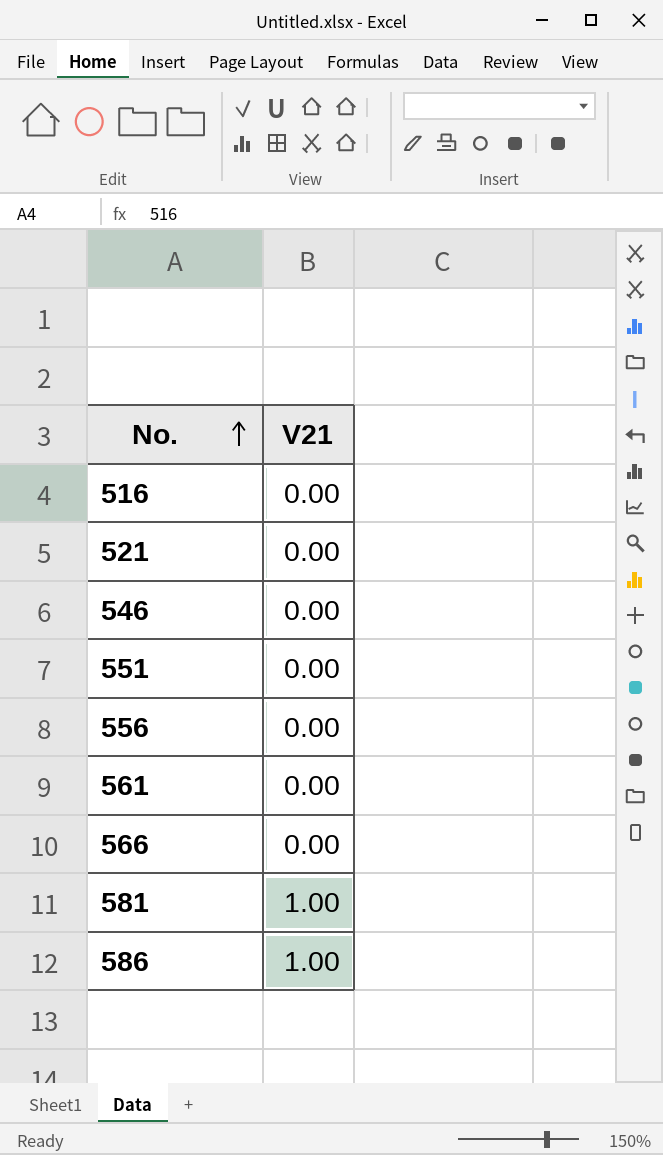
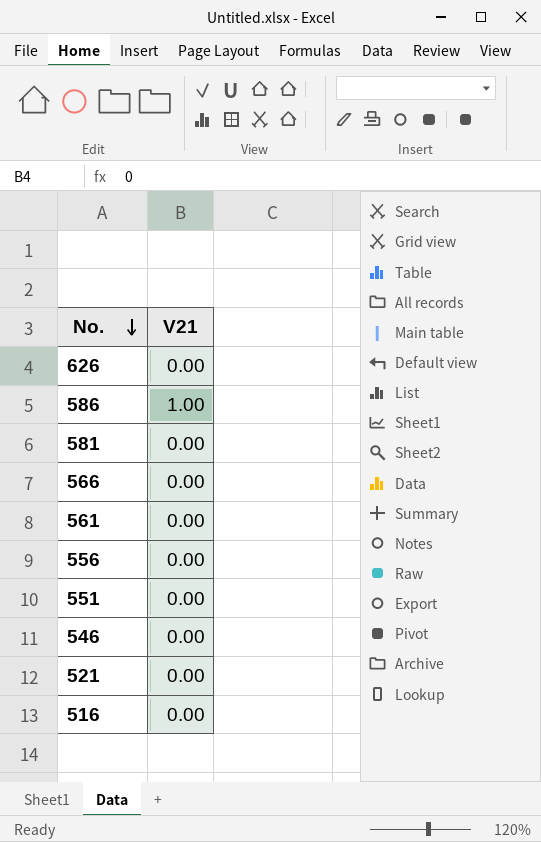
row order: No. ascending -> No. descending
row 626: none -> 0.00
581 | V21: 1.00 -> 0.00

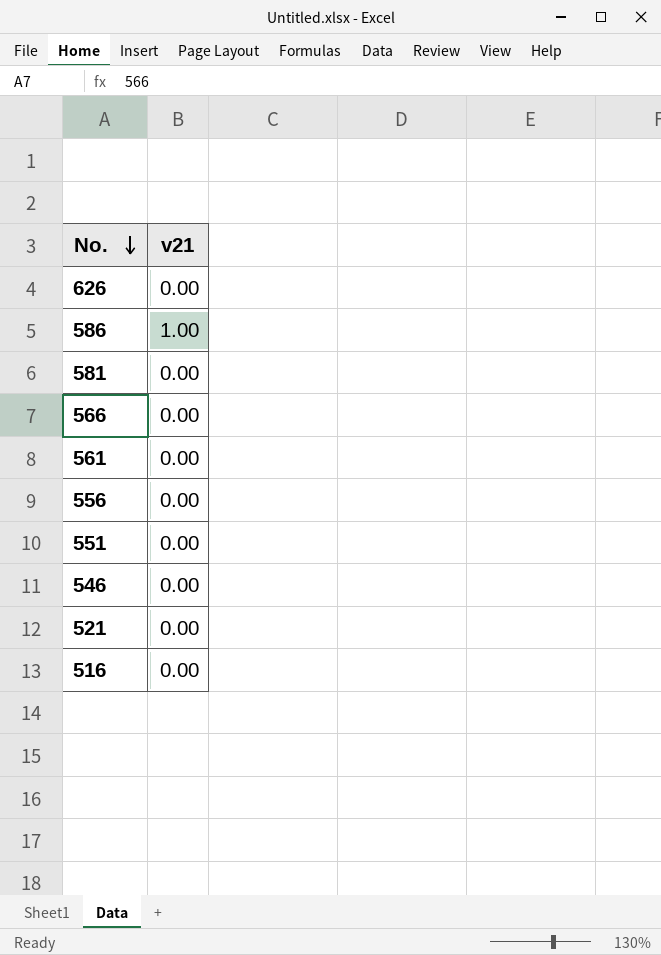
column name: V21 -> v21

